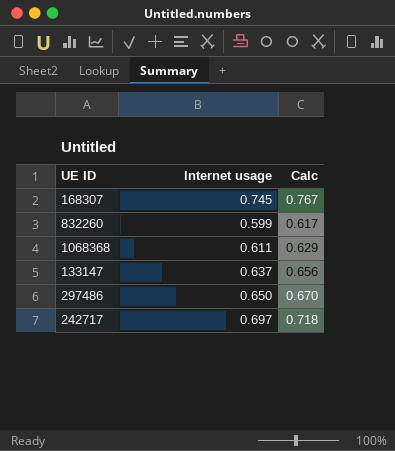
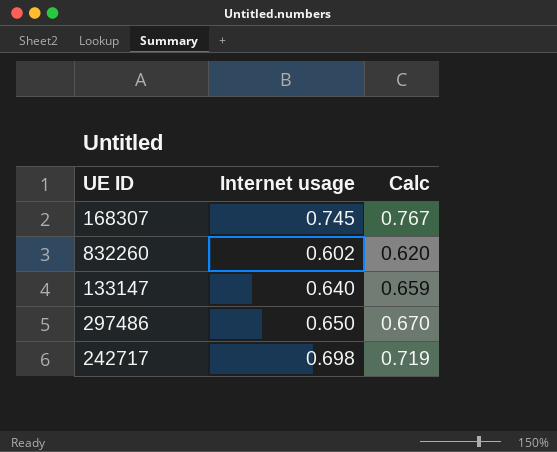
row 1068368: 0.611 | 0.629 -> none
832260 | Internet usage: 0.599 -> 0.602
832260 | Calc: 0.617 -> 0.620
133147 | Internet usage: 0.637 -> 0.640
133147 | Calc: 0.656 -> 0.659
242717 | Internet usage: 0.697 -> 0.698
242717 | Calc: 0.718 -> 0.719

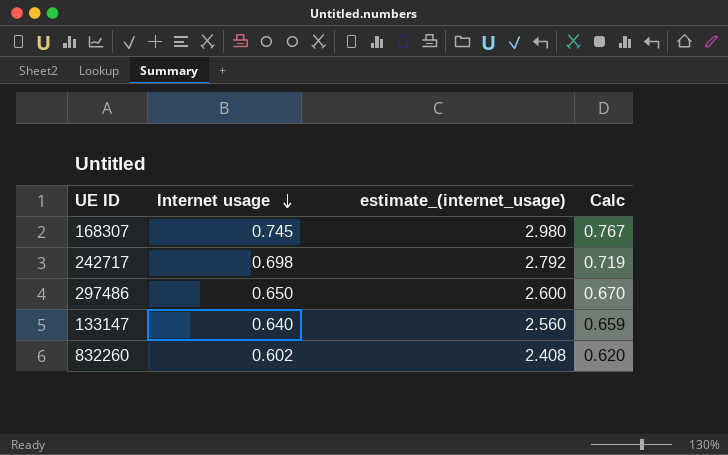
row order: none -> Internet usage descending
column estimate_(internet_usage) | formula: none -> [Internet usage] * 4

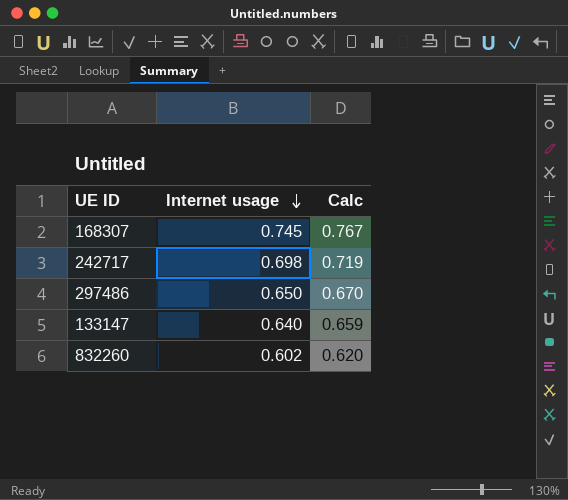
column estimate_(internet_usage) | formula: [Internet usage] * 4 -> none

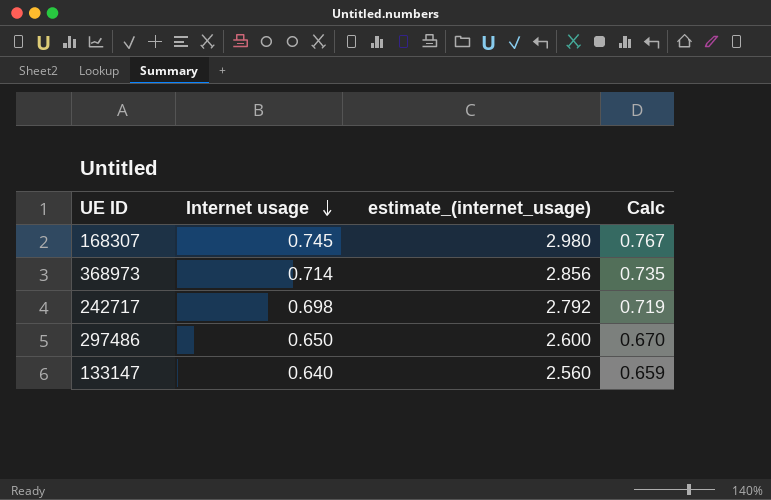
column estimate_(internet_usage) | formula: none -> [Internet usage] * 4
row 832260: 0.602 | 0.620 -> none
row 368973: none -> 0.714 | 2.856 | 0.735

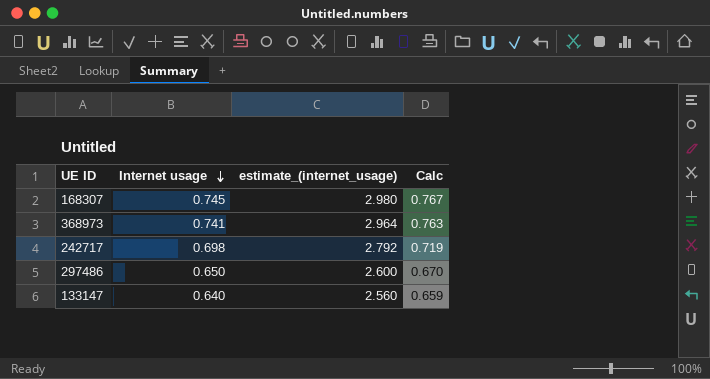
368973 | Internet usage: 0.714 -> 0.741
368973 | estimate_(internet_usage): 2.856 -> 2.964
368973 | Calc: 0.735 -> 0.763

